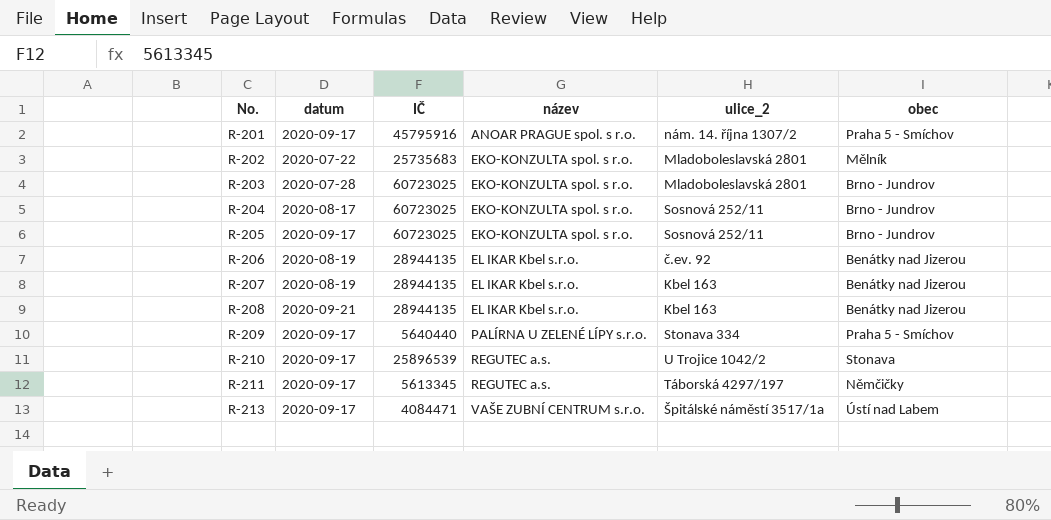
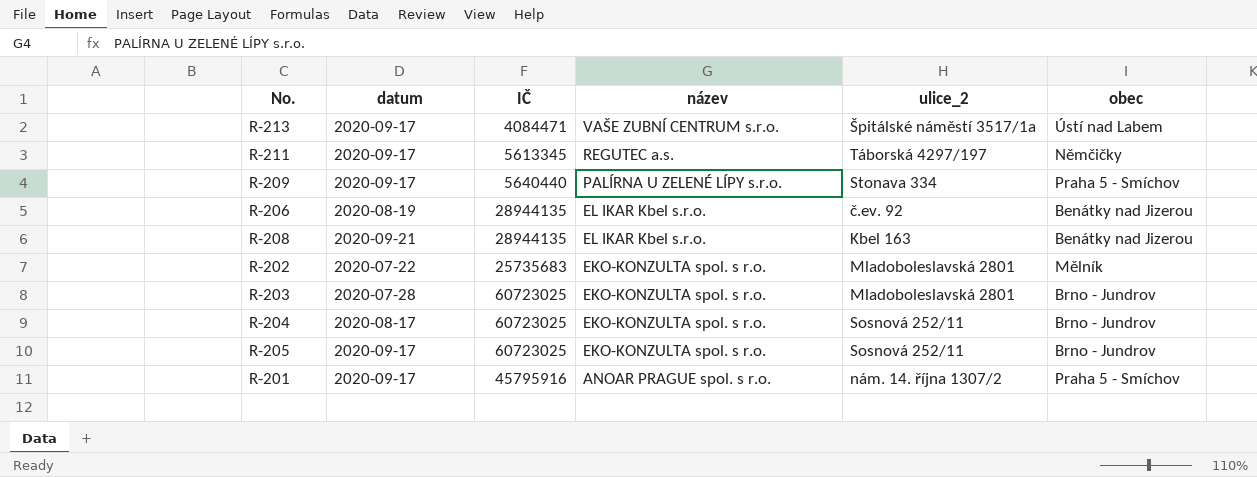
row order: No. ascending -> název descending
row R-207: 2020-08-19 | 28944135 | EL IKAR Kbel s.r.o. | Kbel 163 | Benátky nad Jizerou -> none
row R-210: 2020-09-17 | 25896539 | REGUTEC a.s. | U Trojice 1042/2 | Stonava -> none

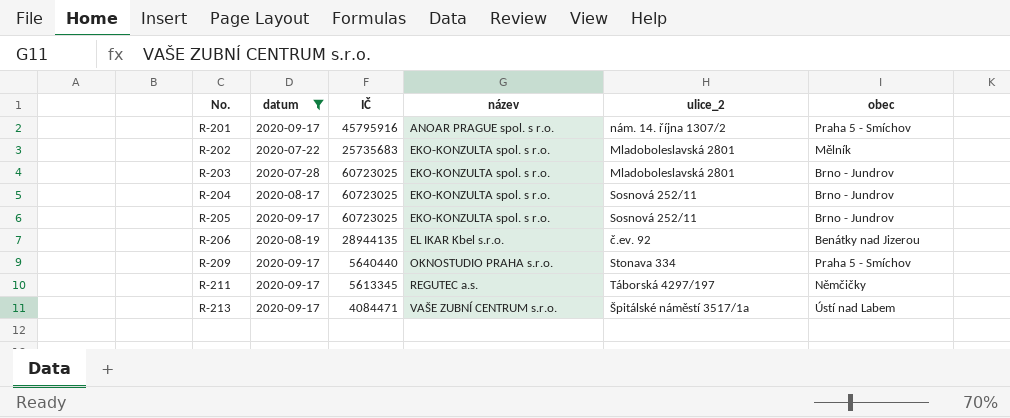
filter: none -> datum != 2020-09-21
row order: název descending -> No. ascending
R-209 | název: PALÍRNA U ZELENÉ LÍPY s.r.o. -> OKNOSTUDIO PRAHA s.r.o.

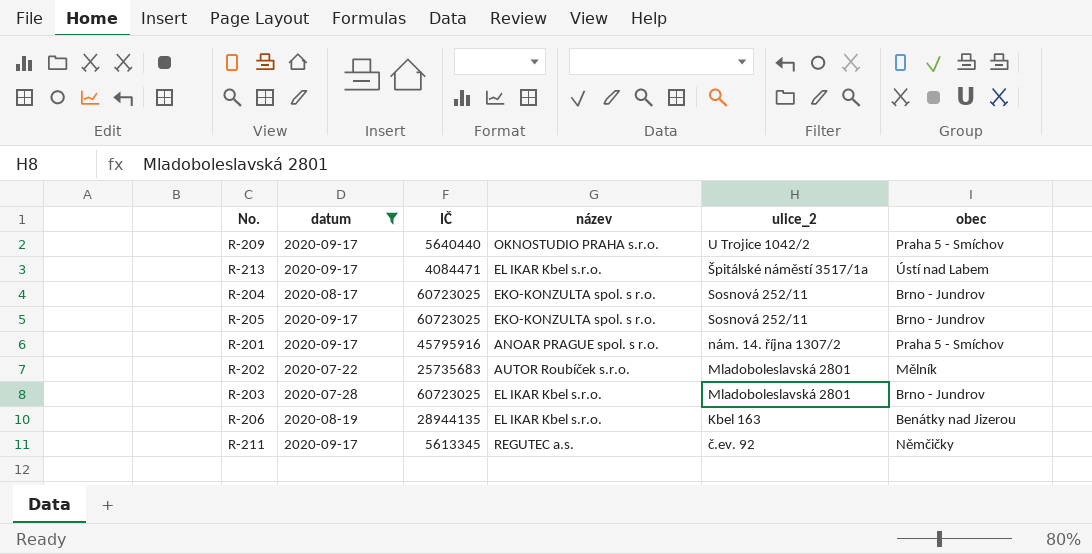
row order: No. ascending -> ulice_2 descending
R-209 | ulice_2: Stonava 334 -> U Trojice 1042/2
R-213 | název: VAŠE ZUBNÍ CENTRUM s.r.o. -> EL IKAR Kbel s.r.o.
R-202 | název: EKO-KONZULTA spol. s r.o. -> AUTOR Roubíček s.r.o.
R-203 | název: EKO-KONZULTA spol. s r.o. -> EL IKAR Kbel s.r.o.
R-206 | ulice_2: č.ev. 92 -> Kbel 163
R-211 | ulice_2: Táborská 4297/197 -> č.ev. 92

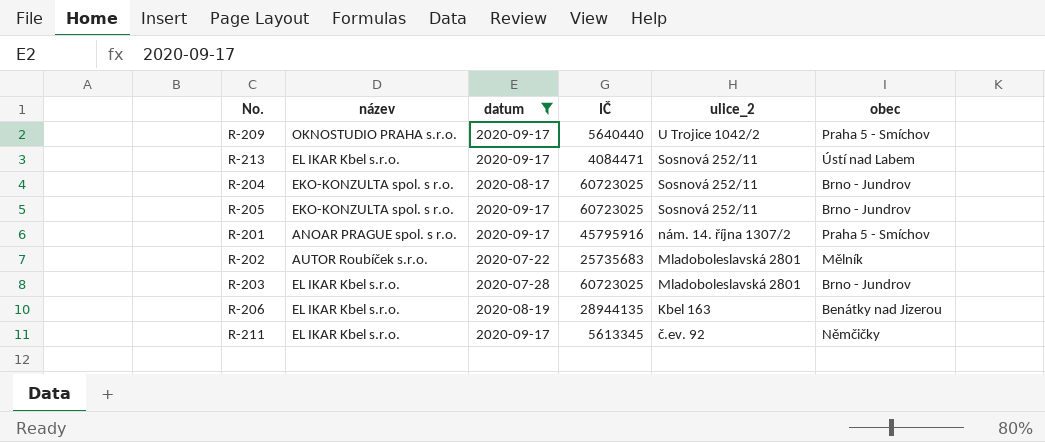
column název | position: 4 -> 2
R-213 | ulice_2: Špitálské náměstí 3517/1a -> Sosnová 252/11
R-211 | název: REGUTEC a.s. -> EL IKAR Kbel s.r.o.

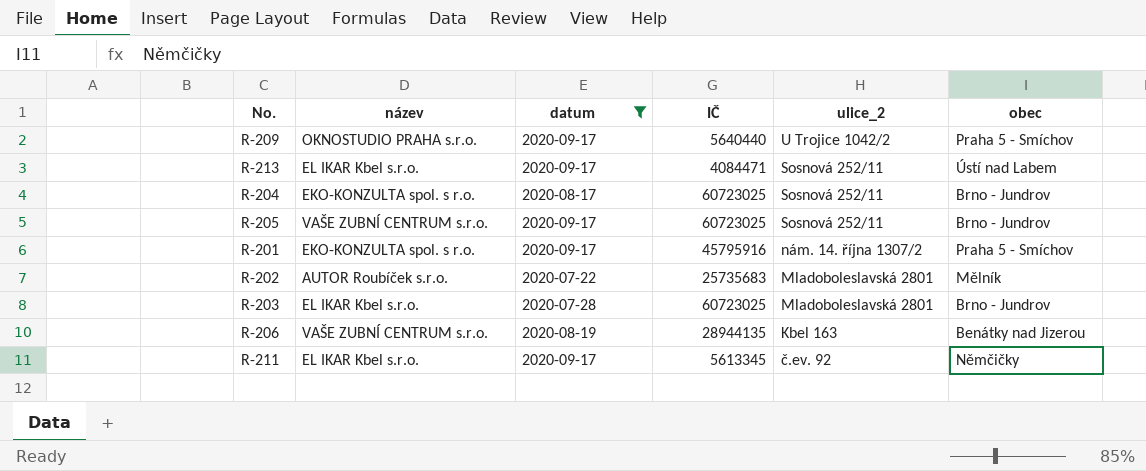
R-205 | název: EKO-KONZULTA spol. s r.o. -> VAŠE ZUBNÍ CENTRUM s.r.o.
R-201 | název: ANOAR PRAGUE spol. s r.o. -> EKO-KONZULTA spol. s r.o.
R-206 | název: EL IKAR Kbel s.r.o. -> VAŠE ZUBNÍ CENTRUM s.r.o.

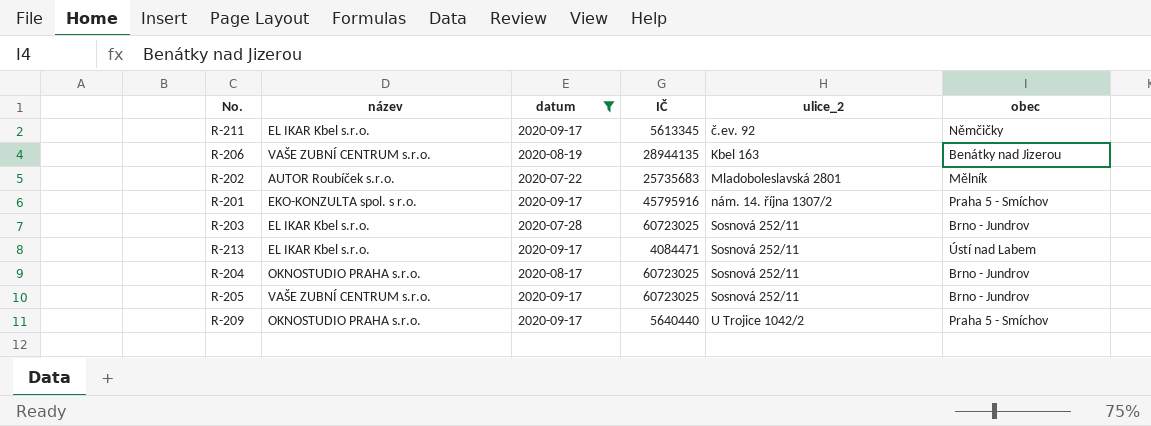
row order: ulice_2 descending -> ulice_2 ascending
R-203 | ulice_2: Mladoboleslavská 2801 -> Sosnová 252/11
R-204 | název: EKO-KONZULTA spol. s r.o. -> OKNOSTUDIO PRAHA s.r.o.

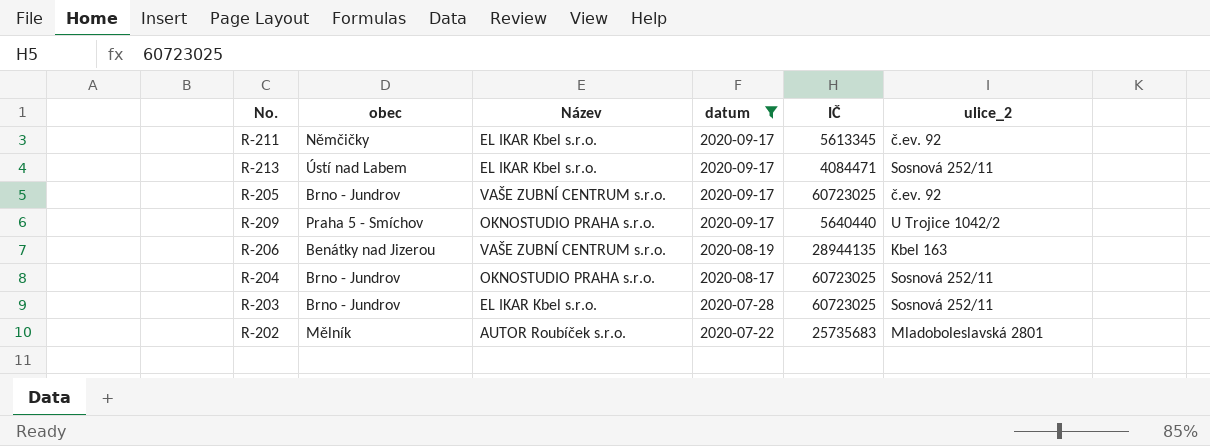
row order: ulice_2 ascending -> datum descending
column obec | position: 6 -> 2
column name: název -> Název
row R-201: EKO-KONZULTA spol. s r.o. | 2020-09-17 | 45795916 | nám. 14. října 1307/2 | Praha 5 - Smíchov -> none
R-205 | ulice_2: Sosnová 252/11 -> č.ev. 92

